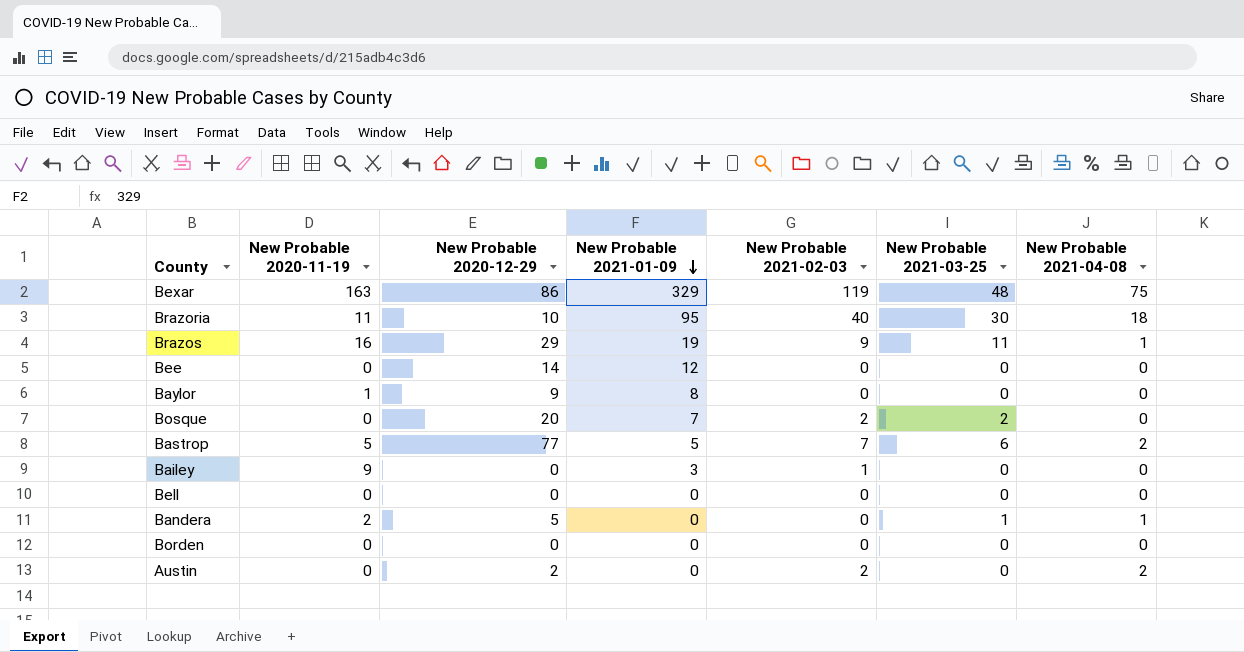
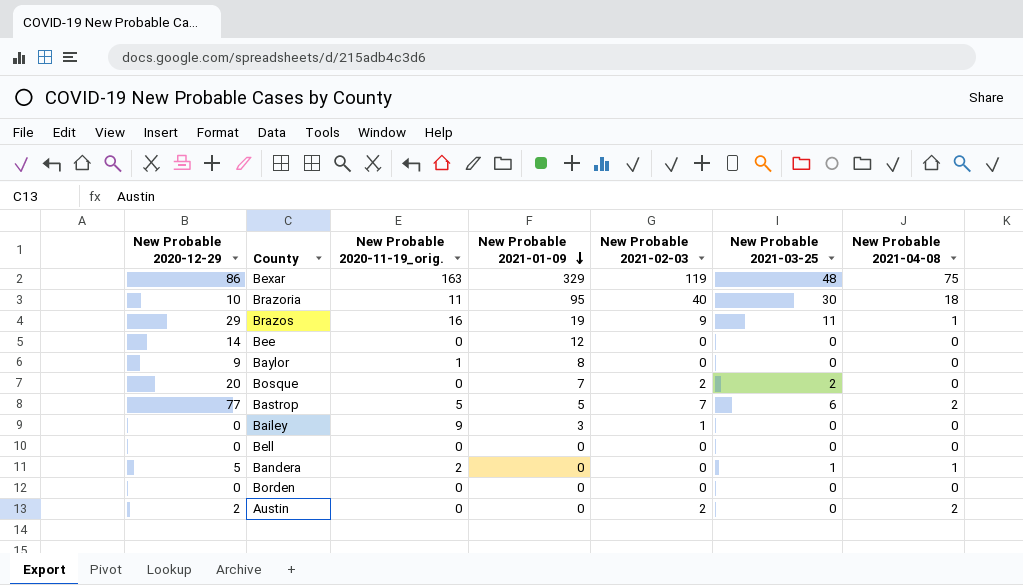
column New Probable 2020-12-29 | position: 3 -> 1
column name: New Probable 2020-11-19 -> New Probable 2020-11-19_orig.

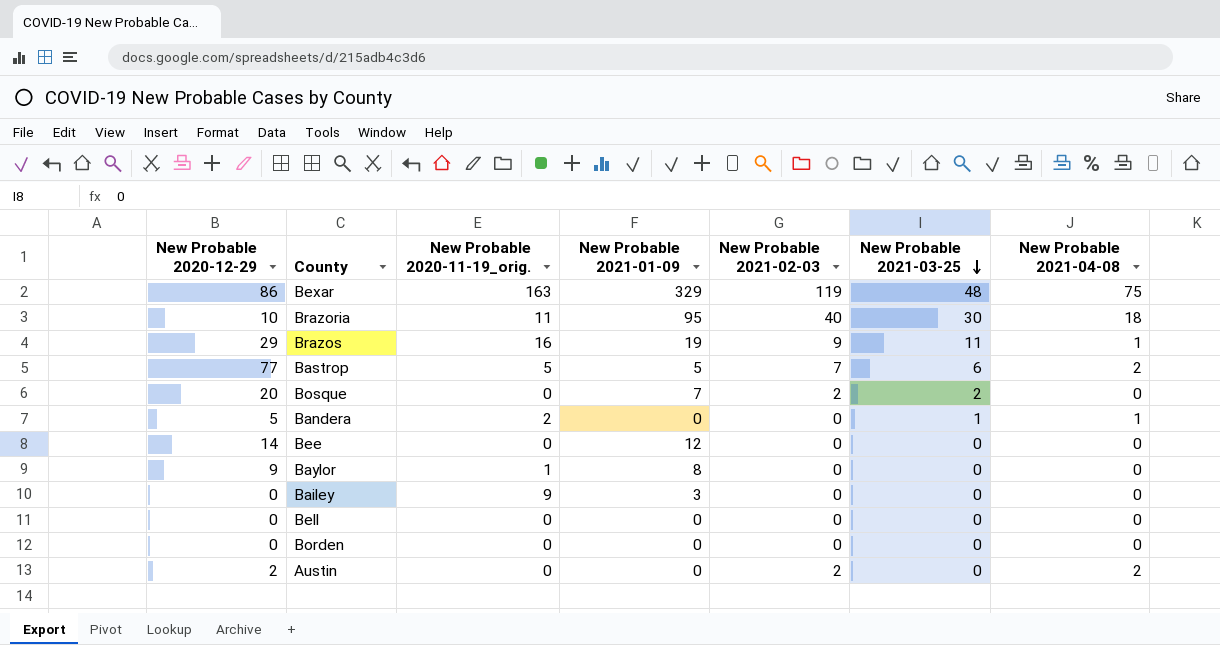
row order: New Probable 2021-01-09 descending -> New Probable 2021-03-25 descending
Bailey | New Probable 2021-02-03: 1 -> 0

